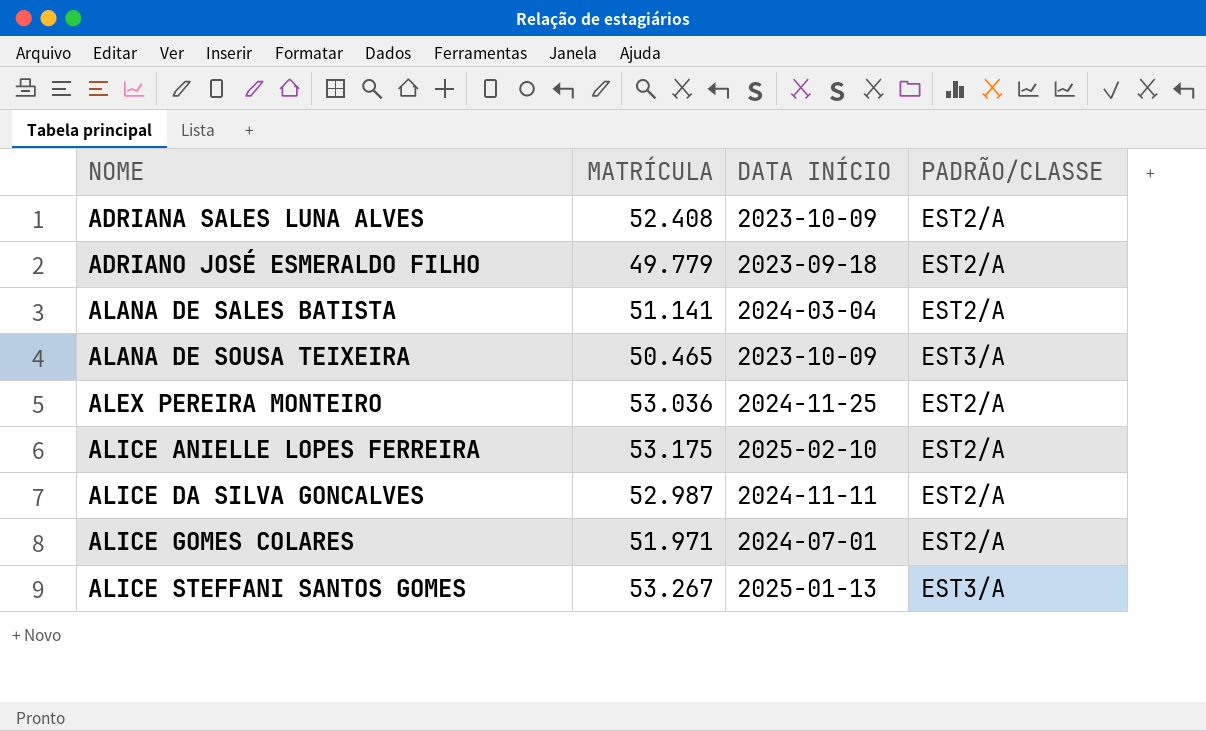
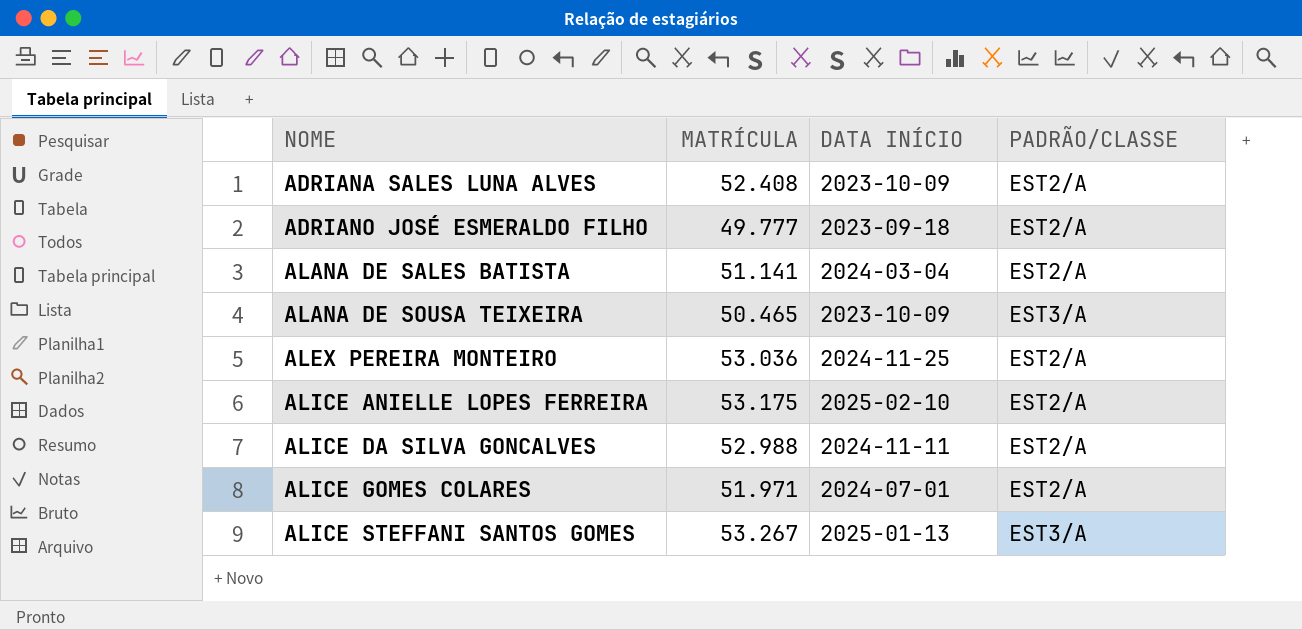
ADRIANO JOSÉ ESMERALDO FILHO | MATRÍCULA: 49.779 -> 49.777
ALICE DA SILVA GONCALVES | MATRÍCULA: 52.987 -> 52.988

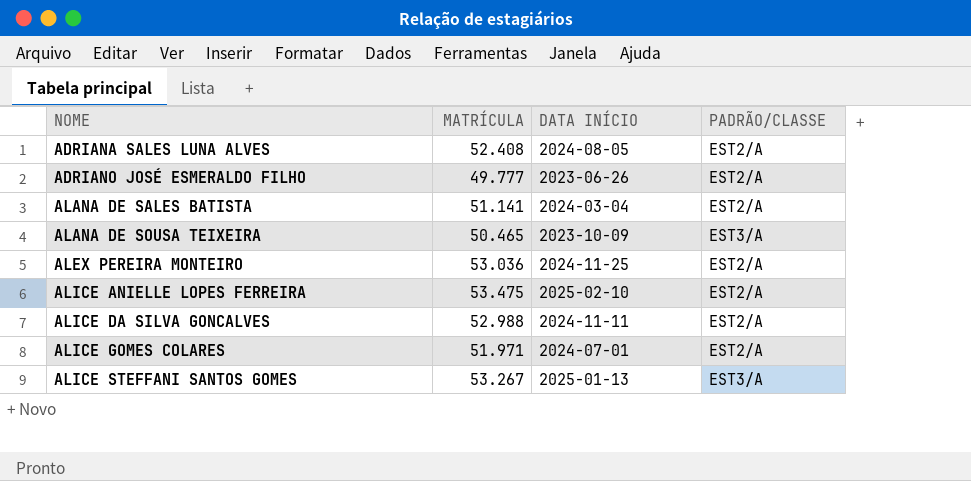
ADRIANA SALES LUNA ALVES | DATA INÍCIO: 2023-10-09 -> 2024-08-05
ADRIANO JOSÉ ESMERALDO FILHO | DATA INÍCIO: 2023-09-18 -> 2023-06-26
ALICE ANIELLE LOPES FERREIRA | MATRÍCULA: 53.175 -> 53.475

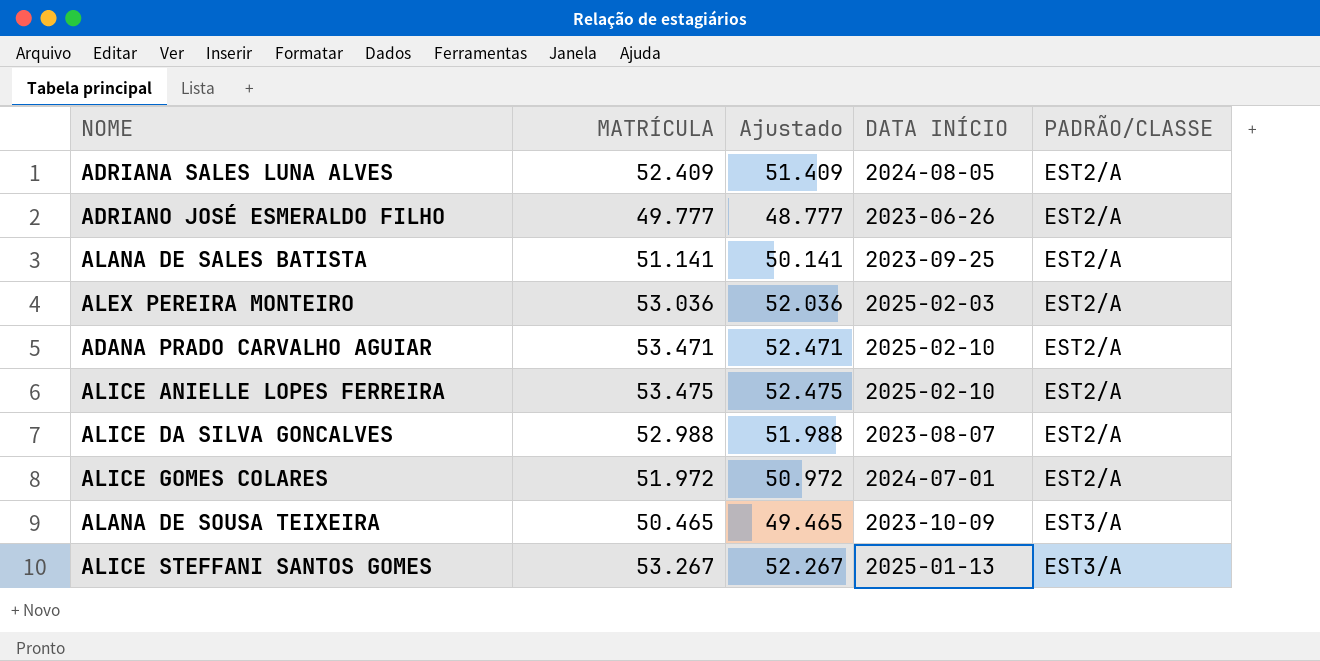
row order: NOME ascending -> PADRÃO/CLASSE ascending
column Ajustado | formula: none -> [MATRÍCULA] - 1000
ADRIANA SALES LUNA ALVES | MATRÍCULA: 52.408 -> 52.409
ALANA DE SALES BATISTA | DATA INÍCIO: 2024-03-04 -> 2023-09-25
ALEX PEREIRA MONTEIRO | DATA INÍCIO: 2024-11-25 -> 2025-02-03
row ADANA PRADO CARVALHO AGUIAR: none -> 53.471 | 52.471 | 2025-02-10 | EST2/A
ALICE DA SILVA GONCALVES | DATA INÍCIO: 2024-11-11 -> 2023-08-07
ALICE GOMES COLARES | MATRÍCULA: 51.971 -> 51.972

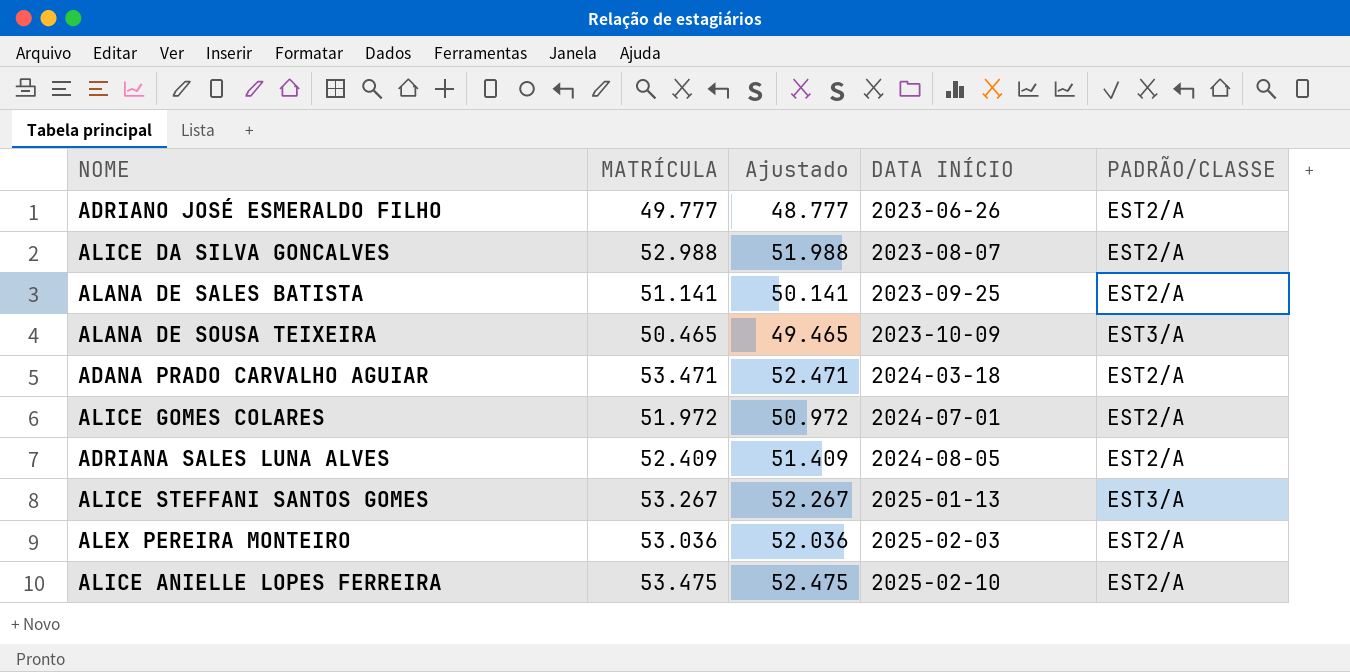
row order: PADRÃO/CLASSE ascending -> DATA INÍCIO ascending
ADANA PRADO CARVALHO AGUIAR | DATA INÍCIO: 2025-02-10 -> 2024-03-18

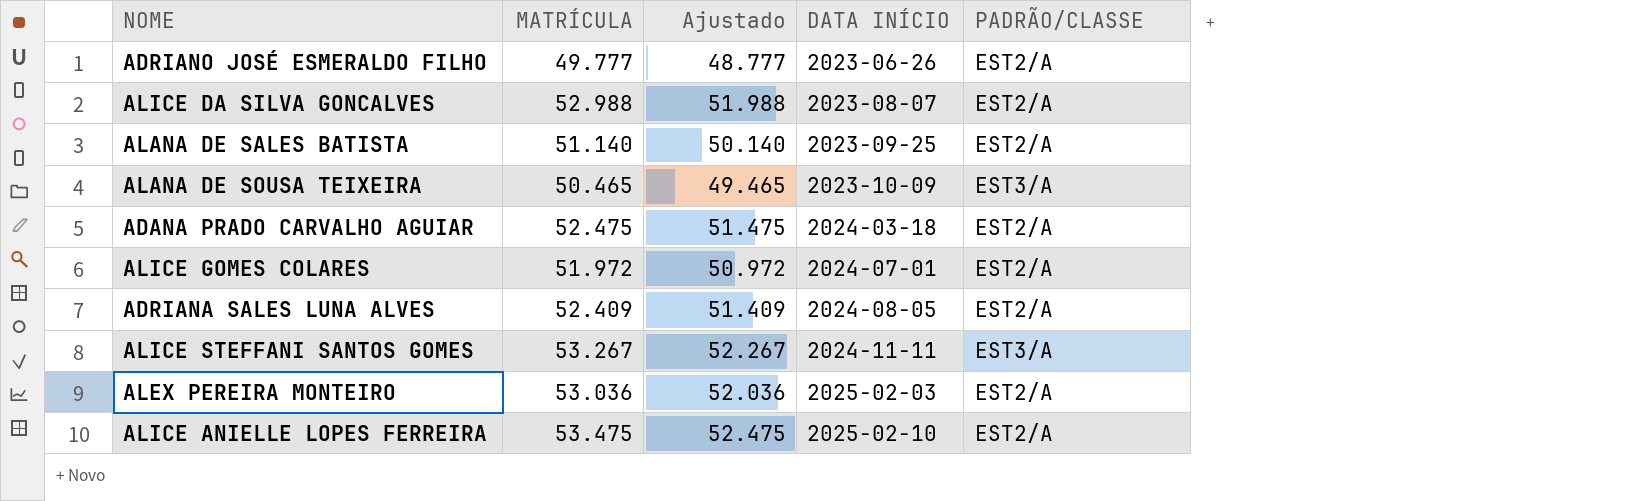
ALANA DE SALES BATISTA | MATRÍCULA: 51.141 -> 51.140
ALANA DE SALES BATISTA | Ajustado: 50.141 -> 50.140
ADANA PRADO CARVALHO AGUIAR | MATRÍCULA: 53.471 -> 52.475
ADANA PRADO CARVALHO AGUIAR | Ajustado: 52.471 -> 51.475
ALICE STEFFANI SANTOS GOMES | DATA INÍCIO: 2025-01-13 -> 2024-11-11

